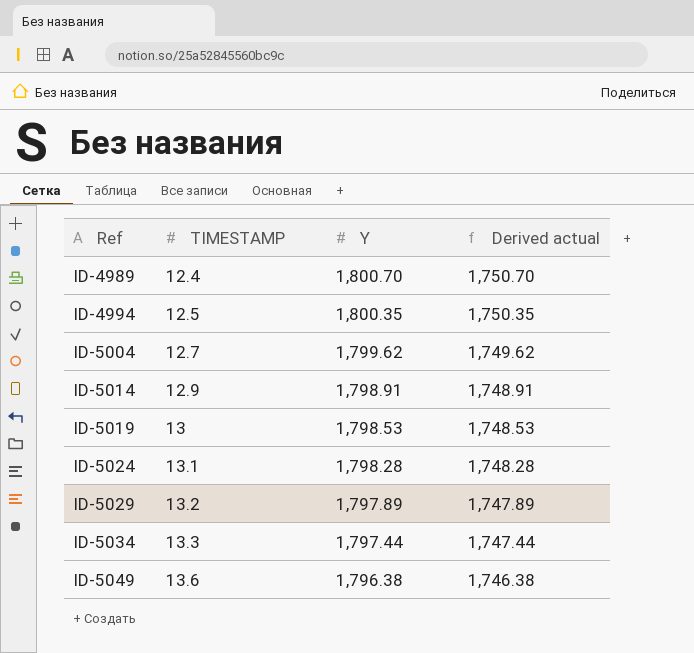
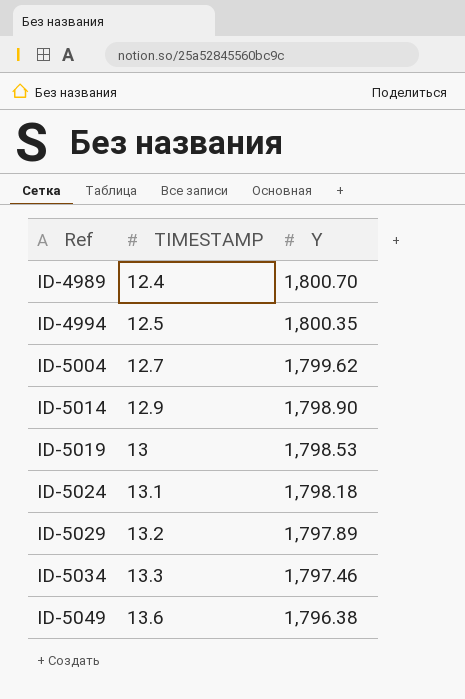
column Derived actual | formula: [Y] - 50 -> none
ID-5014 | Y: 1,798.91 -> 1,798.90
ID-5024 | Y: 1,798.28 -> 1,798.18
ID-5034 | Y: 1,797.44 -> 1,797.46

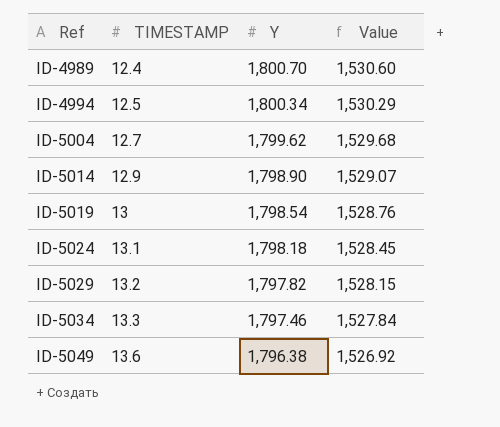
column Value | formula: none -> [Y] * 0.85
ID-4994 | Y: 1,800.35 -> 1,800.34
ID-5019 | Y: 1,798.53 -> 1,798.54
ID-5029 | Y: 1,797.89 -> 1,797.82

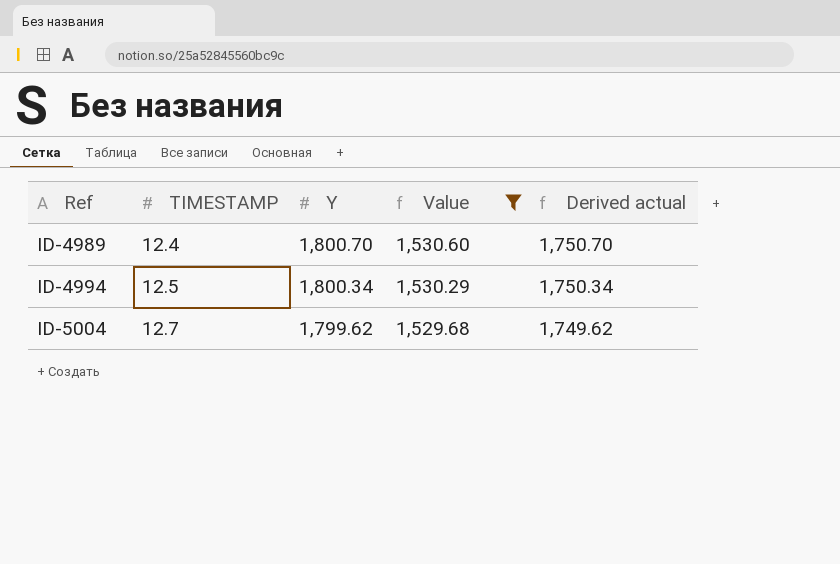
filter: none -> Value >= 1,529.68
column Derived actual | formula: none -> [Y] - 50

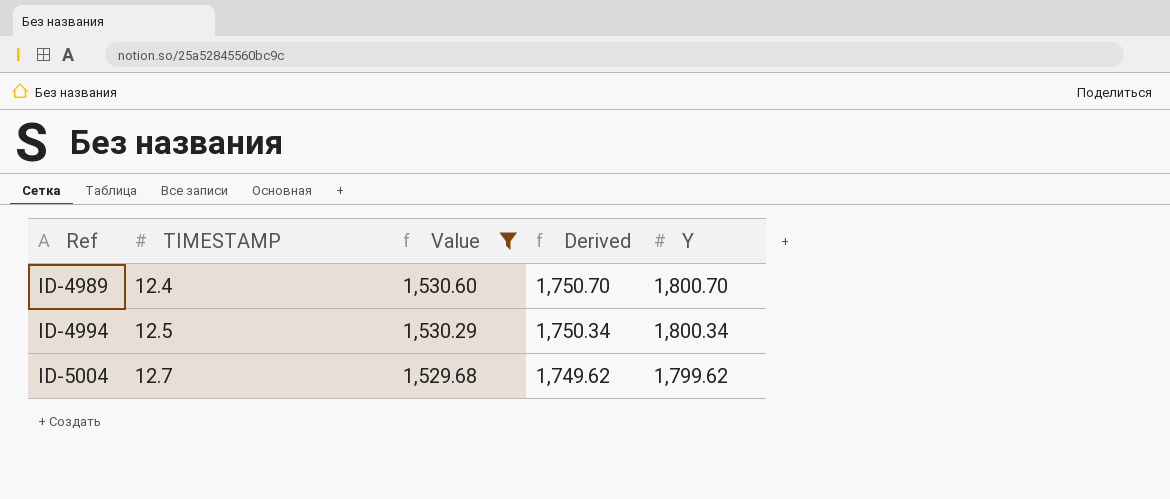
column name: Derived actual -> Derived
column Y | position: 3 -> 5

